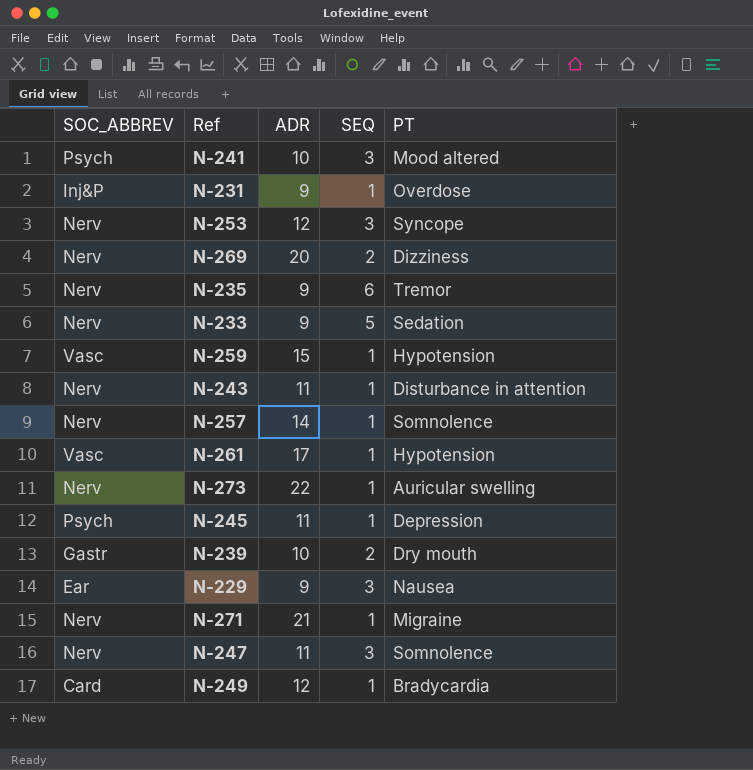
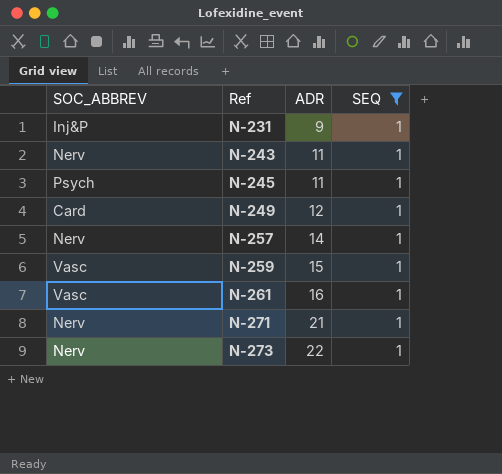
filter: none -> SEQ = 1
row order: none -> Ref ascending
column PT | position: 5 -> none
N-261 | ADR: 17 -> 16

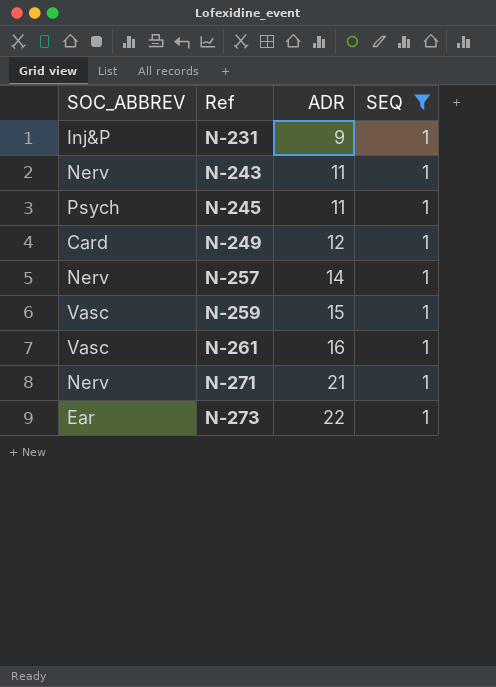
N-273 | SOC_ABBREV: Nerv -> Ear

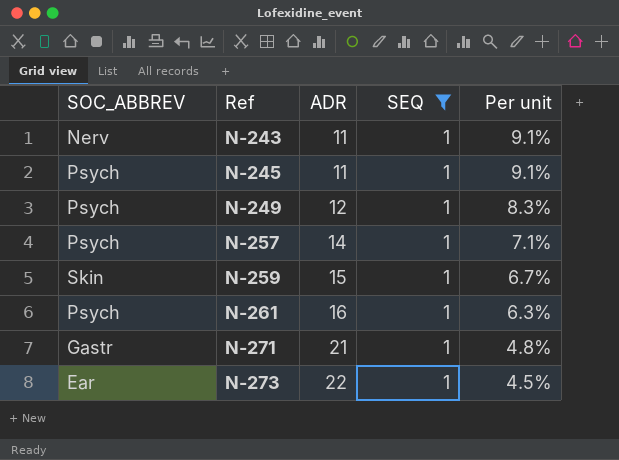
column Per unit | formula: none -> [SEQ] / [ADR]
row N-231: Inj&P | 9 | 1 -> none
N-249 | SOC_ABBREV: Card -> Psych
N-257 | SOC_ABBREV: Nerv -> Psych
N-259 | SOC_ABBREV: Vasc -> Skin
N-261 | SOC_ABBREV: Vasc -> Psych
N-271 | SOC_ABBREV: Nerv -> Gastr

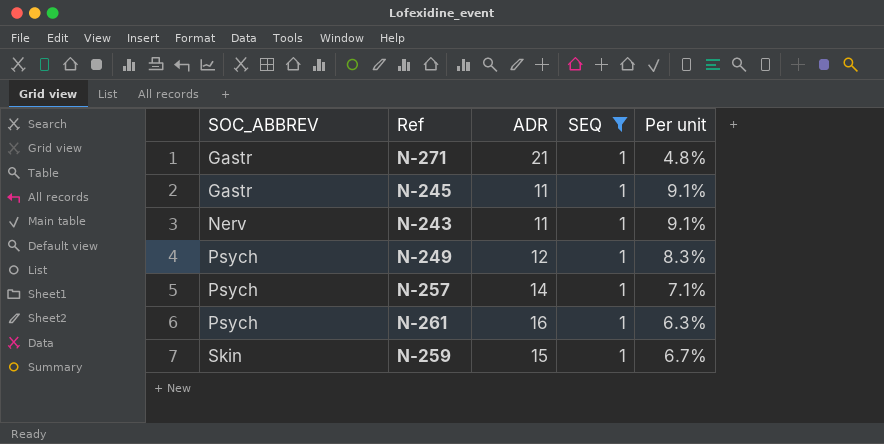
row order: Ref ascending -> SOC_ABBREV ascending
row N-273: Ear | 22 | 1 | 4.5% -> none
N-245 | SOC_ABBREV: Psych -> Gastr

